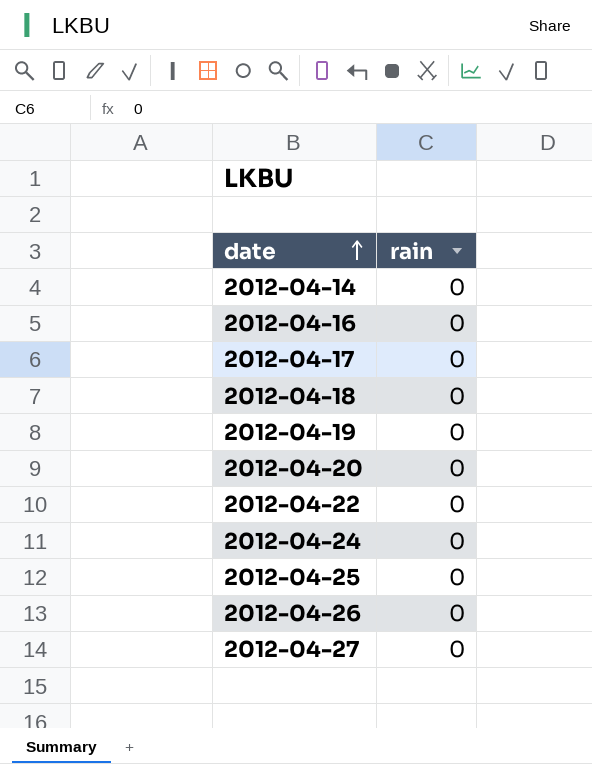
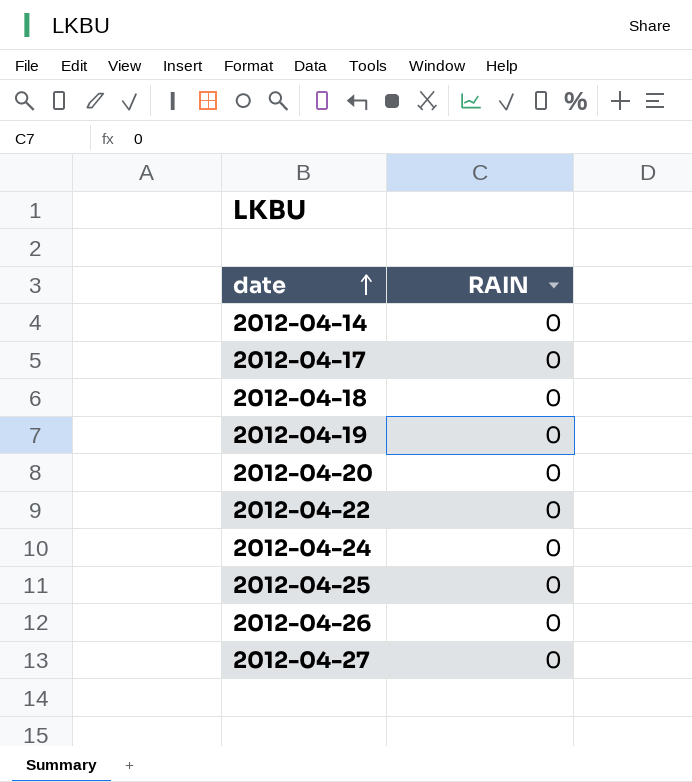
column name: rain -> RAIN
row 2012-04-16: 0 -> none

